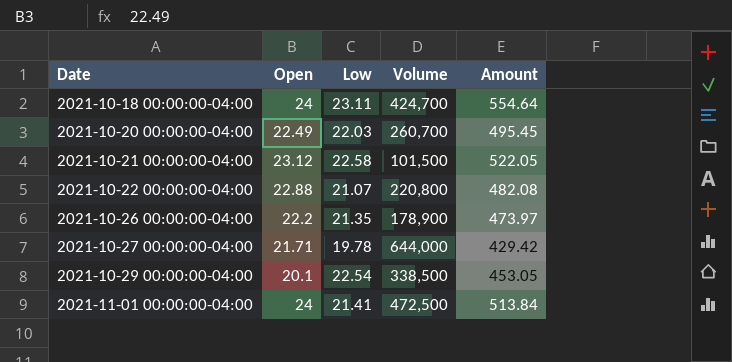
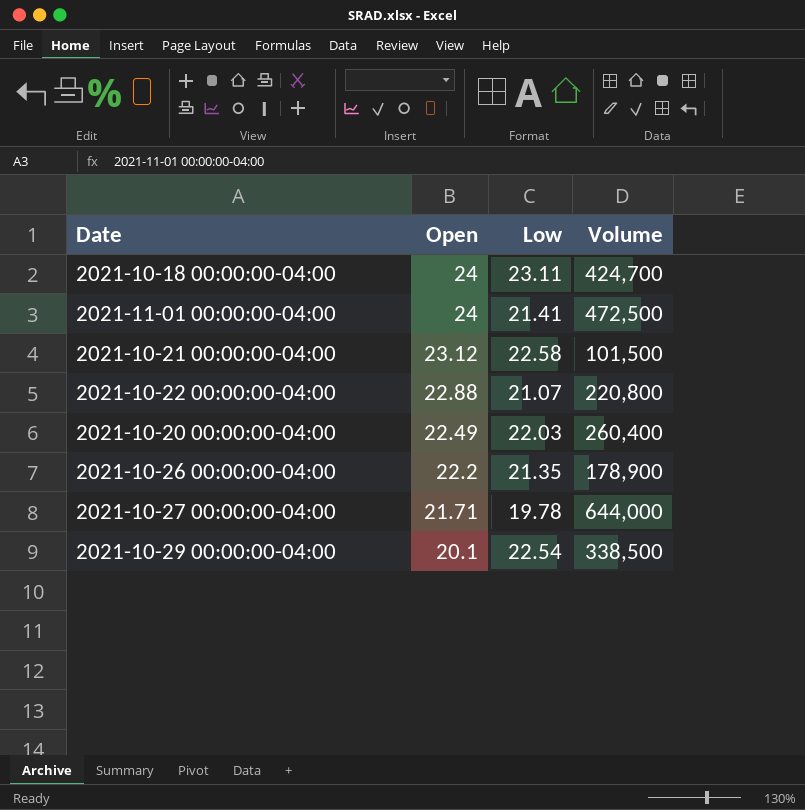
row order: Date ascending -> Open descending
column Amount | formula: [Open] * [Low] -> none
2021-10-20 00:00:00-04:00 | Volume: 260,700 -> 260,400

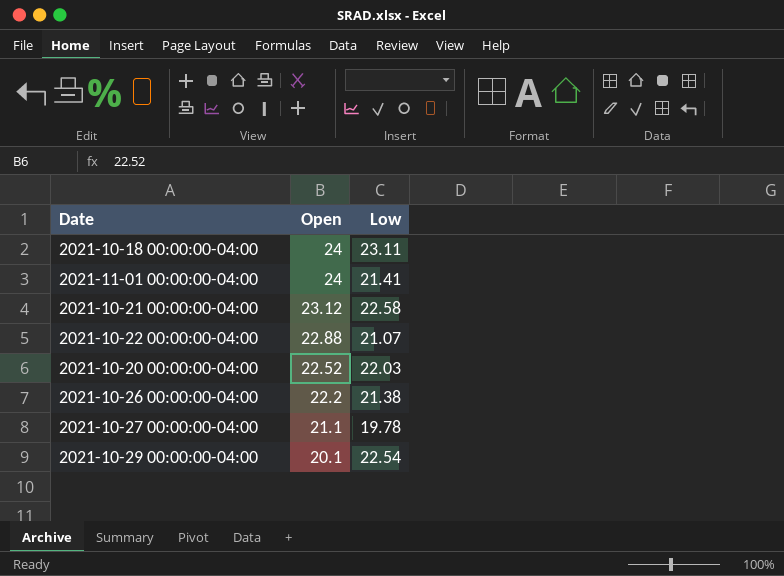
column Volume | position: 4 -> none
2021-10-20 00:00:00-04:00 | Open: 22.49 -> 22.52
2021-10-26 00:00:00-04:00 | Low: 21.35 -> 21.38
2021-10-27 00:00:00-04:00 | Open: 21.71 -> 21.1

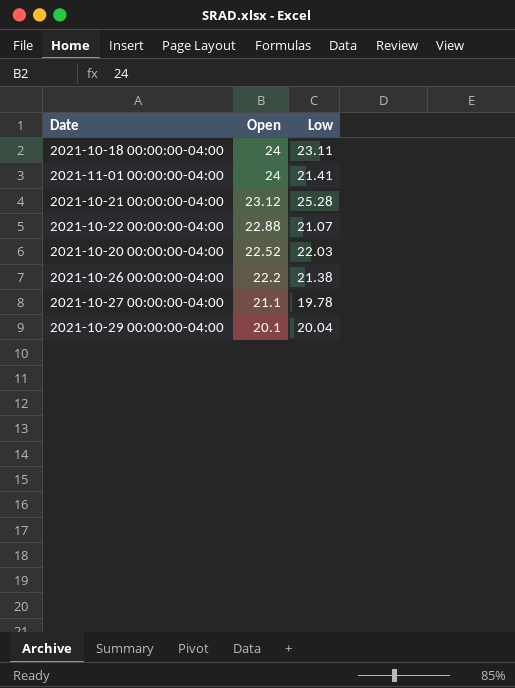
2021-10-21 00:00:00-04:00 | Low: 22.58 -> 25.28
2021-10-29 00:00:00-04:00 | Low: 22.54 -> 20.04

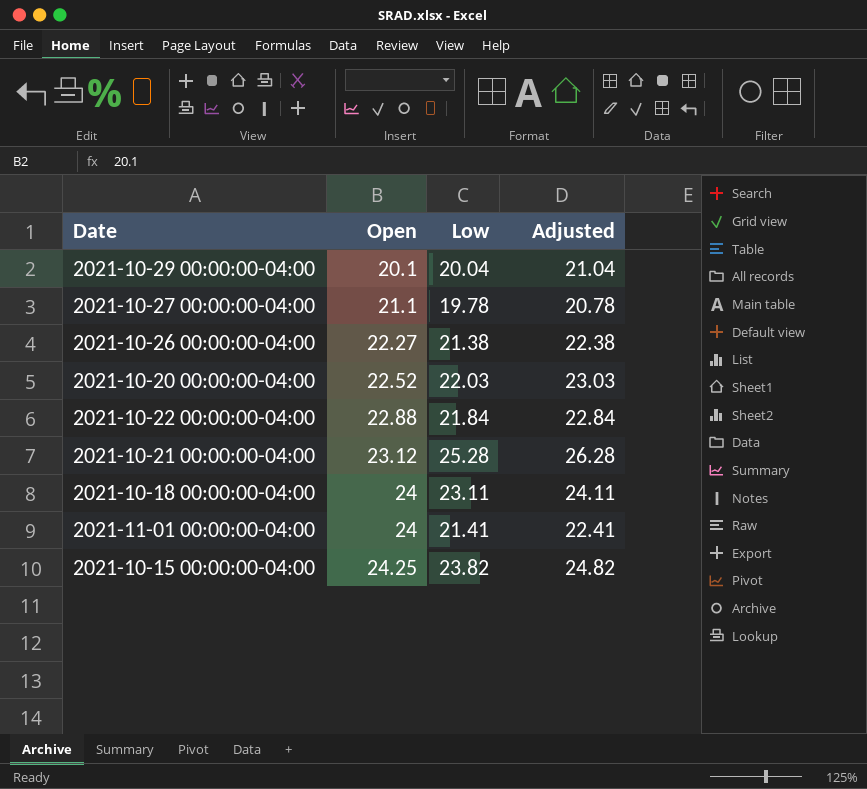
row order: Open descending -> Open ascending
column Adjusted | formula: none -> [Low] + 1
2021-10-26 00:00:00-04:00 | Open: 22.2 -> 22.27
2021-10-22 00:00:00-04:00 | Low: 21.07 -> 21.84
row 2021-10-15 00:00:00-04:00: none -> 24.25 | 23.82 | 24.82

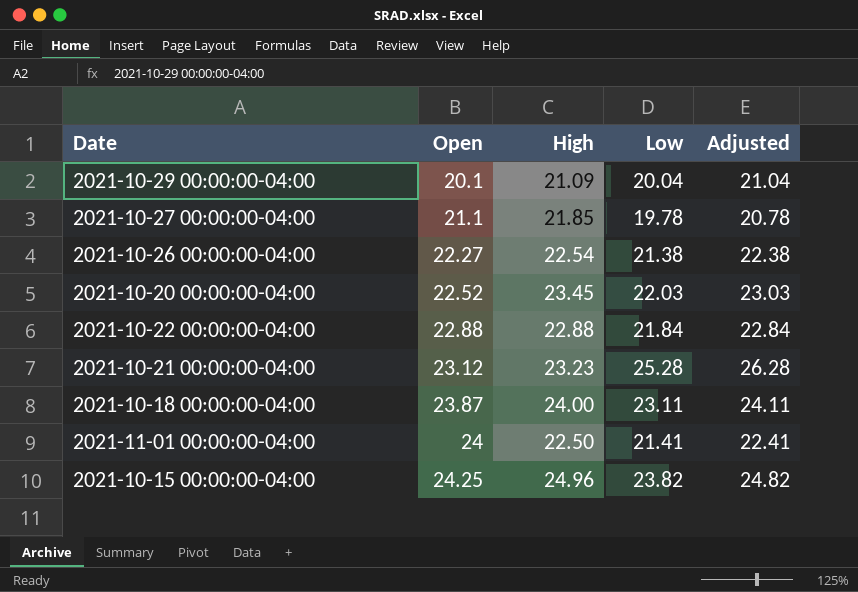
column High | position: none -> 3
2021-10-18 00:00:00-04:00 | Open: 24 -> 23.87

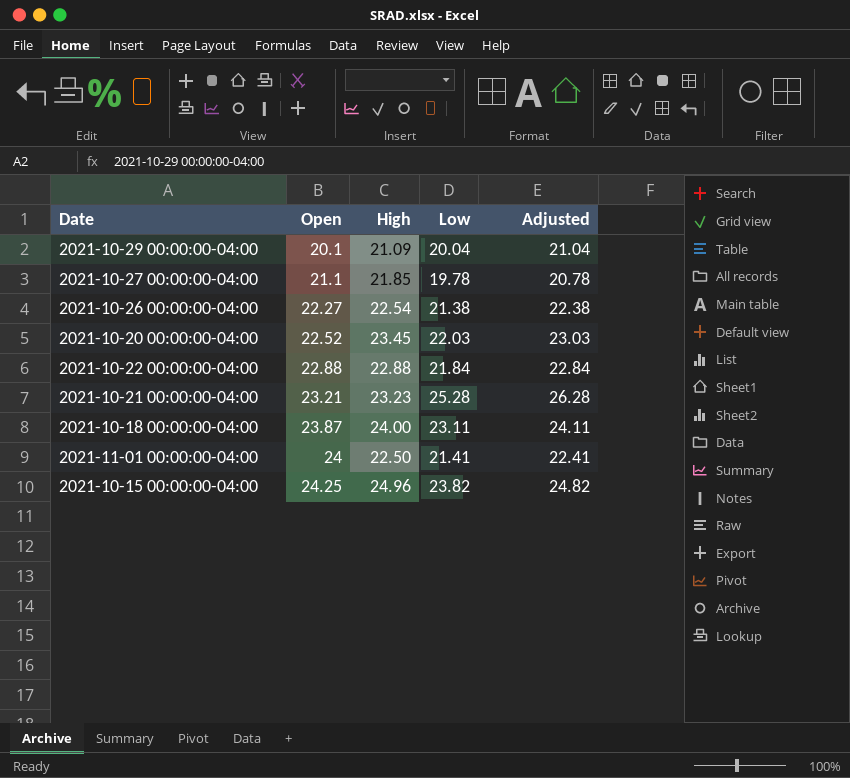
2021-10-21 00:00:00-04:00 | Open: 23.12 -> 23.21

